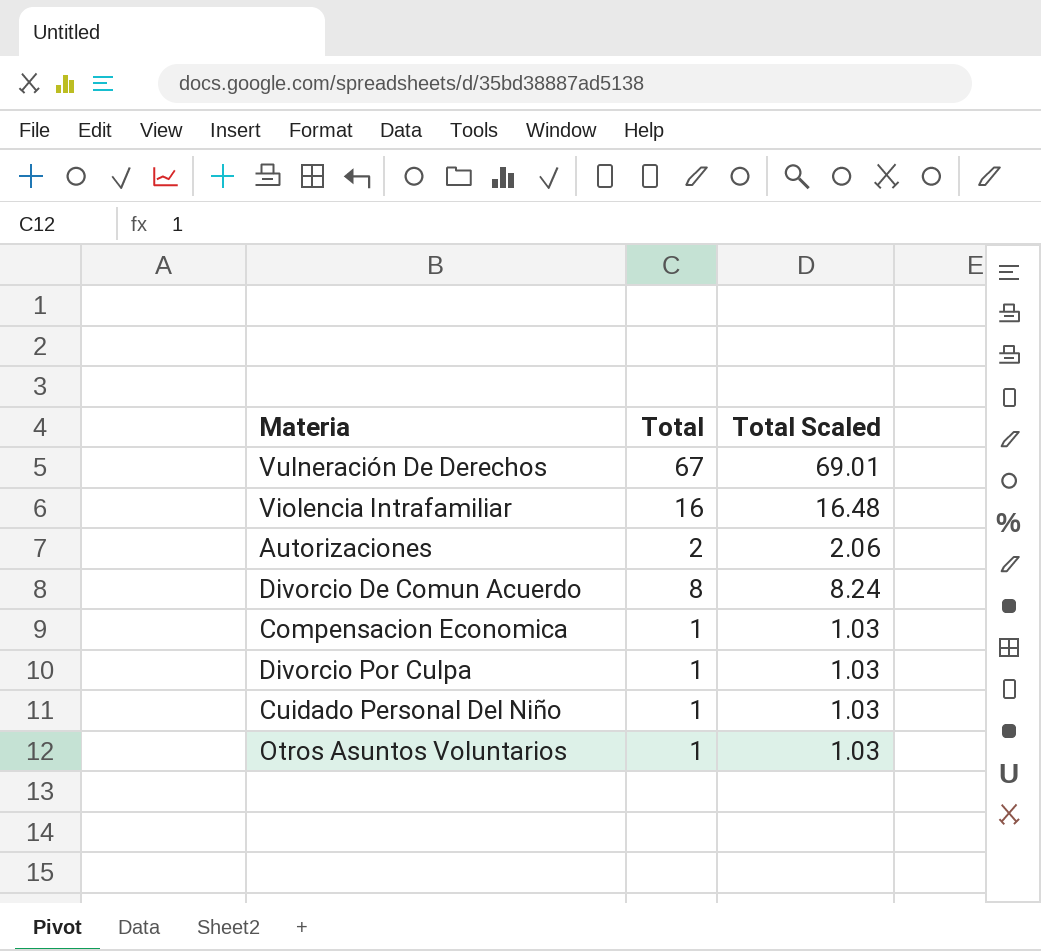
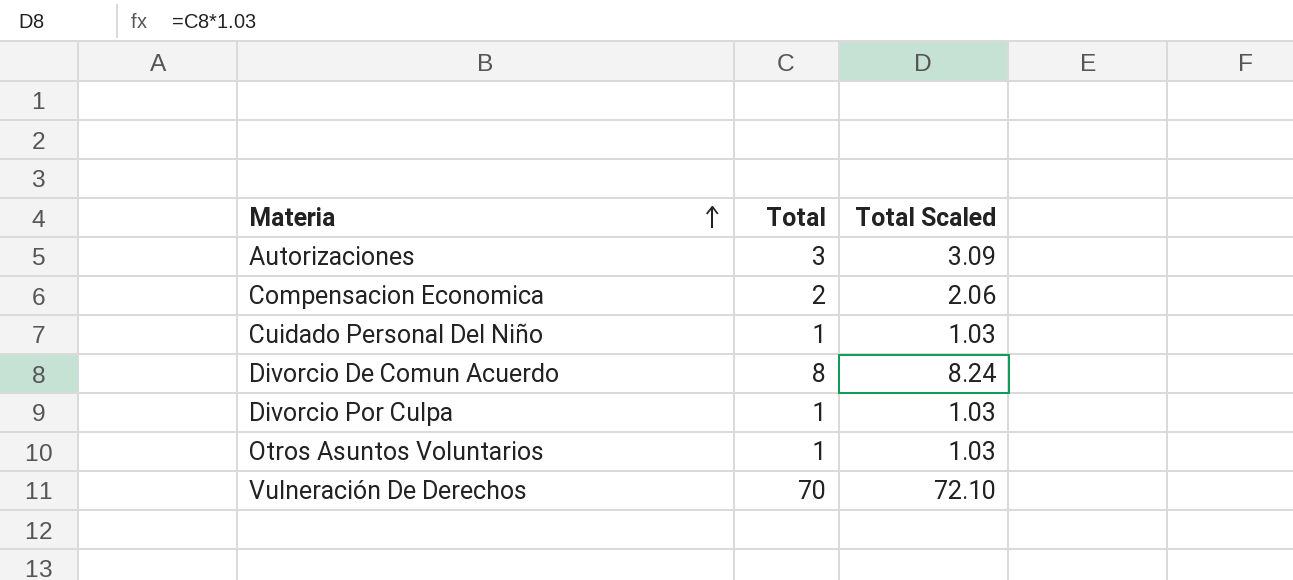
row order: none -> Materia ascending
row Violencia Intrafamiliar: 16 | 16.48 -> none
Autorizaciones | Total: 2 -> 3
Autorizaciones | Total Scaled: 2.06 -> 3.09
Compensacion Economica | Total: 1 -> 2
Compensacion Economica | Total Scaled: 1.03 -> 2.06
Vulneración De Derechos | Total: 67 -> 70
Vulneración De Derechos | Total Scaled: 69.01 -> 72.10

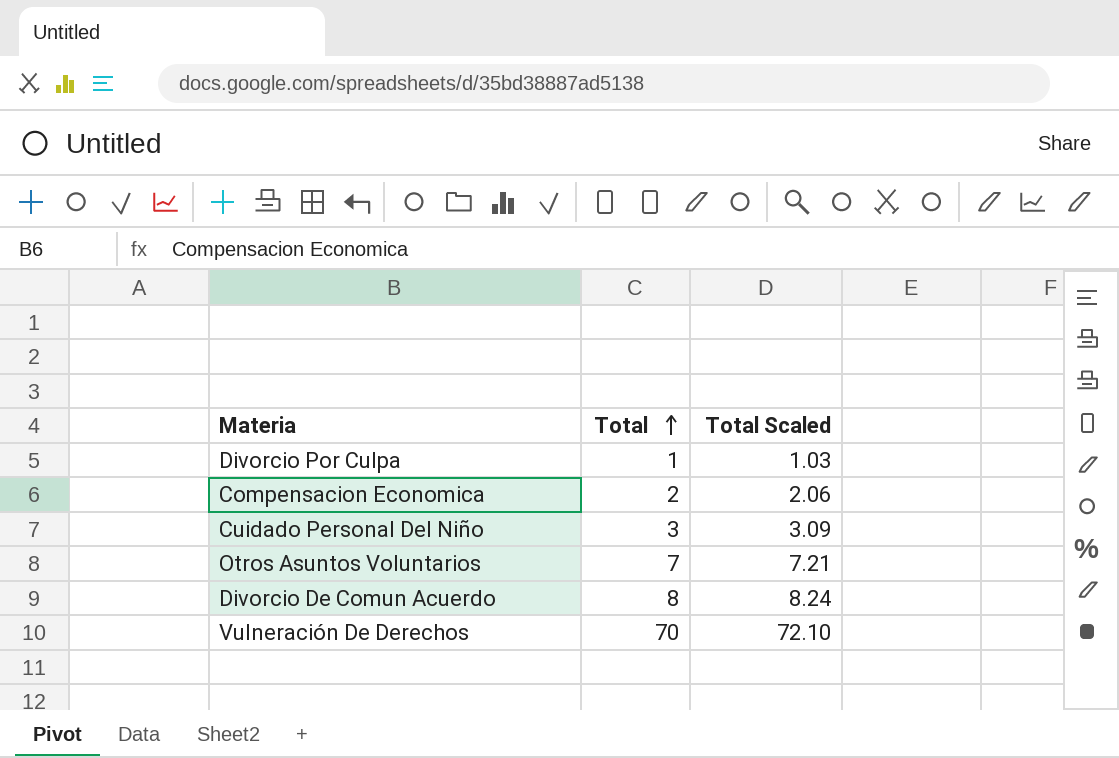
row order: Materia ascending -> Total ascending
row Autorizaciones: 3 | 3.09 -> none
Cuidado Personal Del Niño | Total: 1 -> 3
Cuidado Personal Del Niño | Total Scaled: 1.03 -> 3.09
Otros Asuntos Voluntarios | Total: 1 -> 7
Otros Asuntos Voluntarios | Total Scaled: 1.03 -> 7.21

